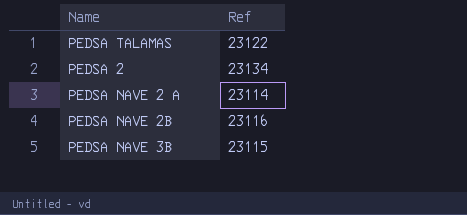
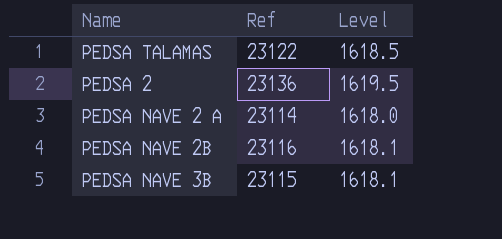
column Level | formula: none -> [Ref] * 0.07
PEDSA 2 | Ref: 23134 -> 23136

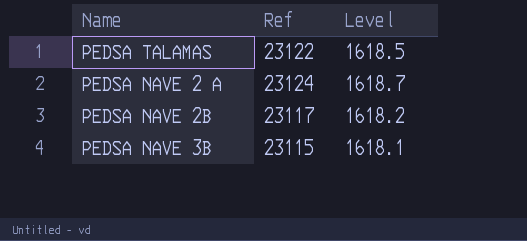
row PEDSA 2: 23136 | 1619.5 -> none
PEDSA NAVE 2 A | Ref: 23114 -> 23124
PEDSA NAVE 2 A | Level: 1618.0 -> 1618.7
PEDSA NAVE 2B | Ref: 23116 -> 23117
PEDSA NAVE 2B | Level: 1618.1 -> 1618.2

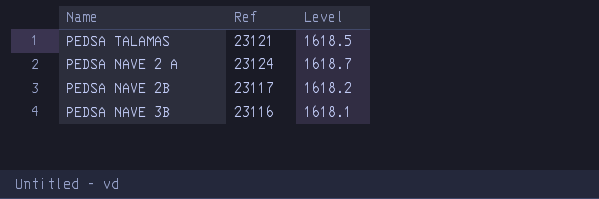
PEDSA TALAMAS | Ref: 23122 -> 23121
PEDSA NAVE 3B | Ref: 23115 -> 23116

